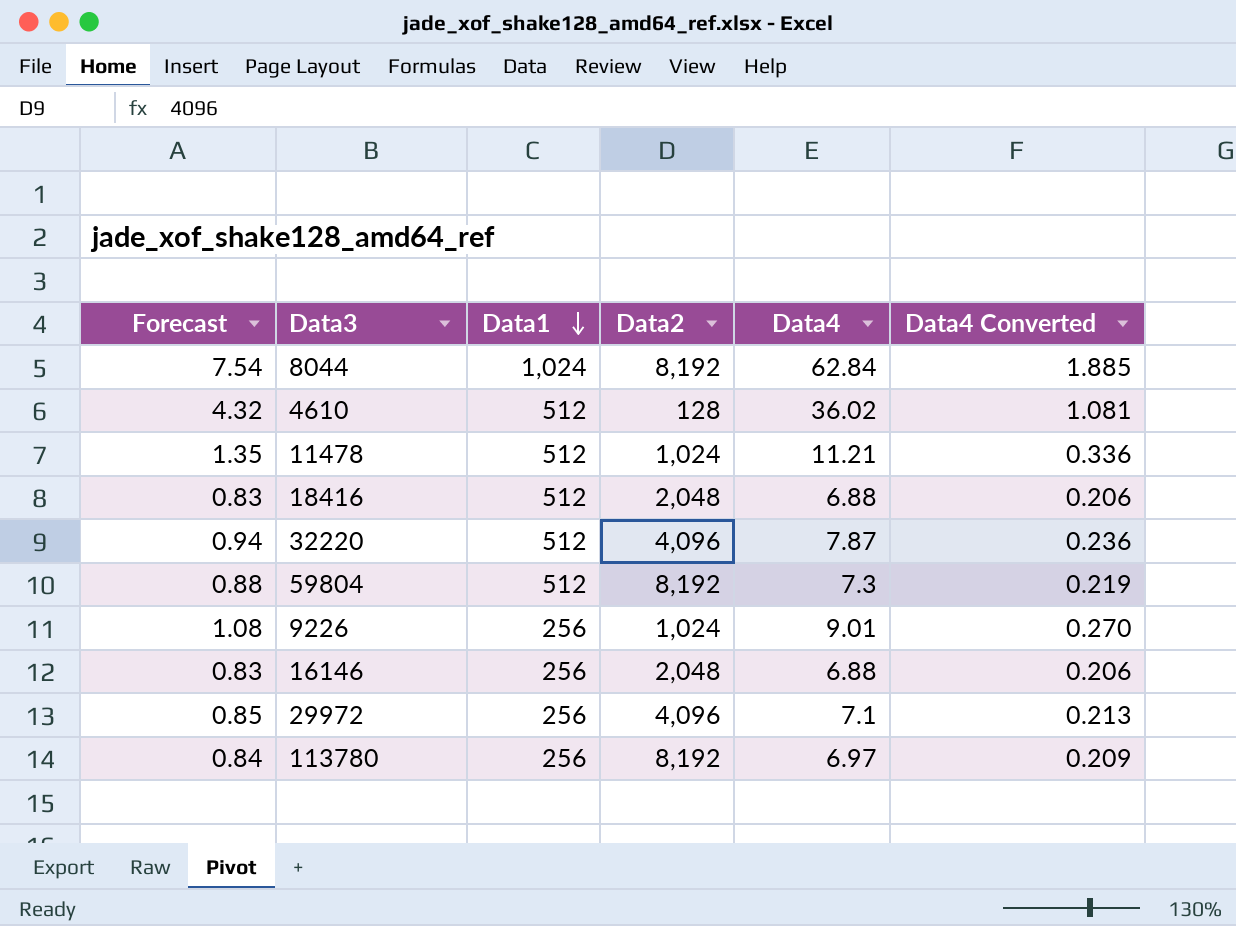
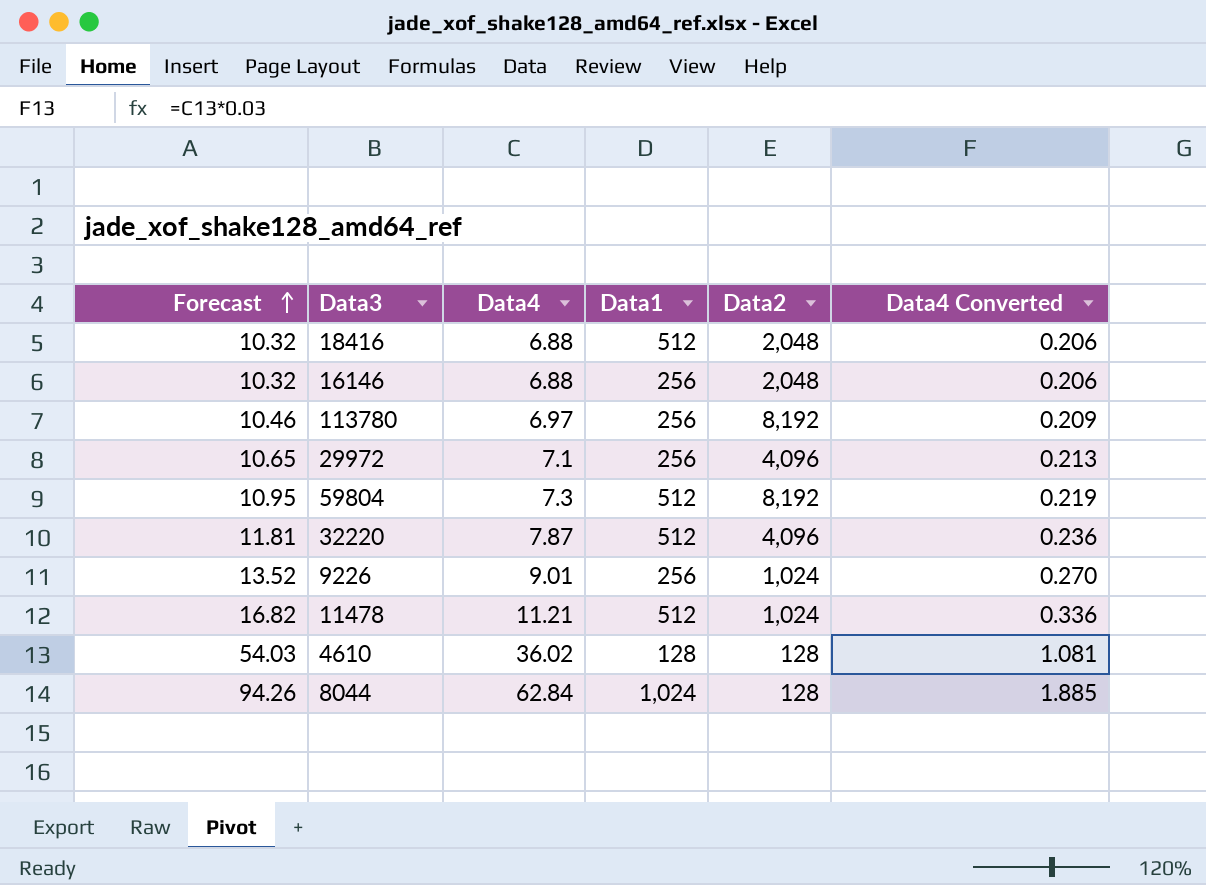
row order: Data1 descending -> Forecast ascending
column Forecast | formula: [Data4] * 0.12 -> [Data4] * 1.5
column Data4 | position: 5 -> 3
4610 | Data1: 512 -> 128
8044 | Data2: 8,192 -> 128

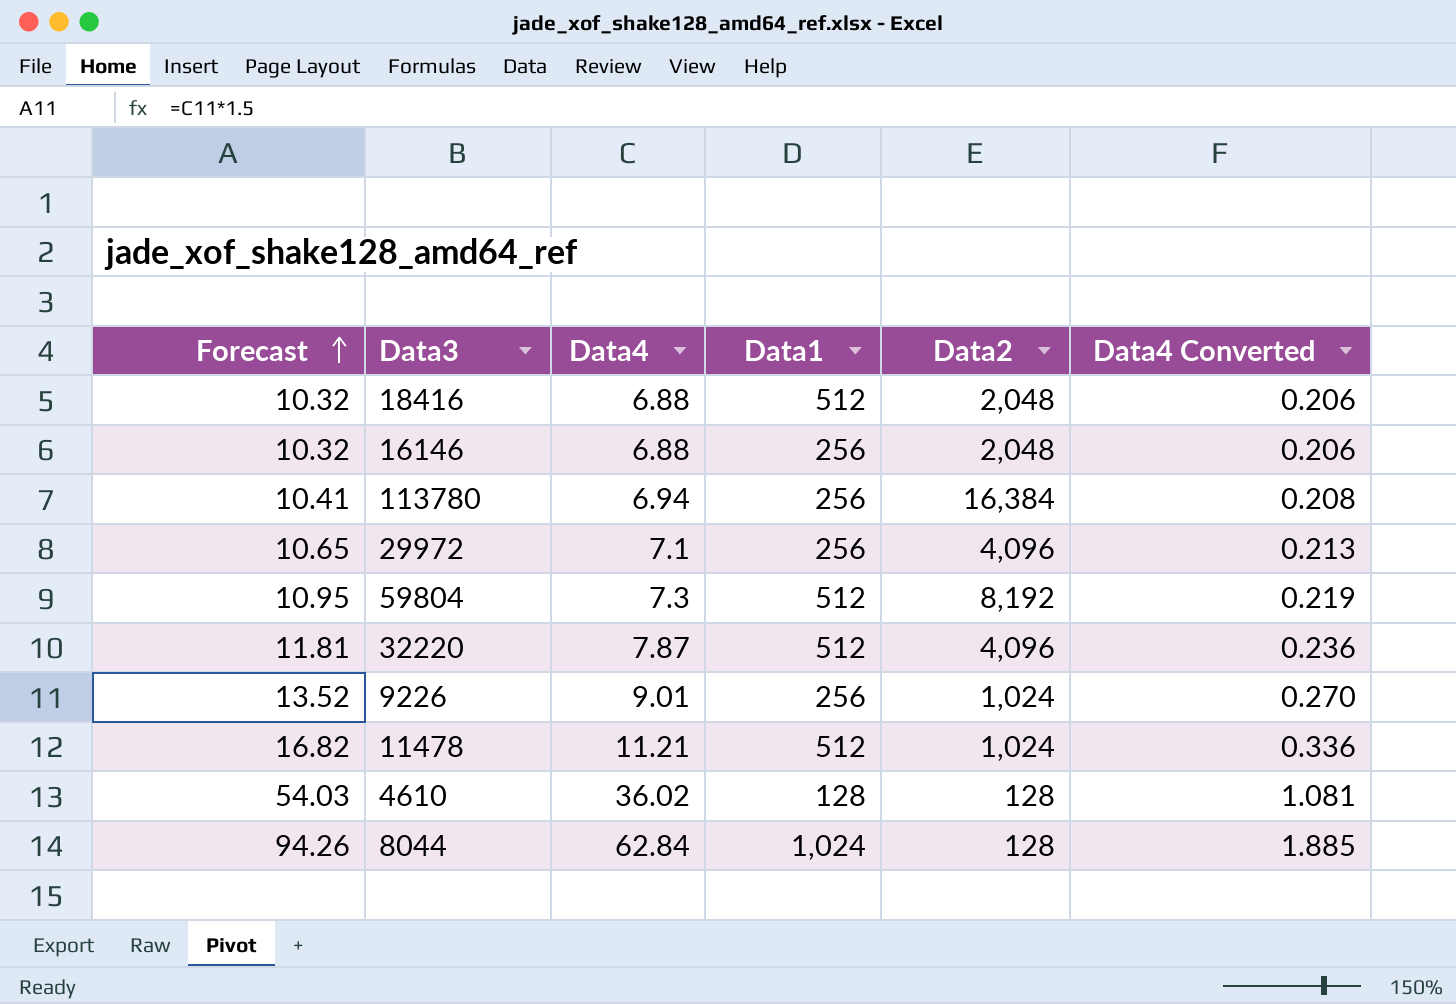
113780 | Forecast: 10.46 -> 10.41
113780 | Data4: 6.97 -> 6.94
113780 | Data2: 8,192 -> 16,384
113780 | Data4 Converted: 0.209 -> 0.208

